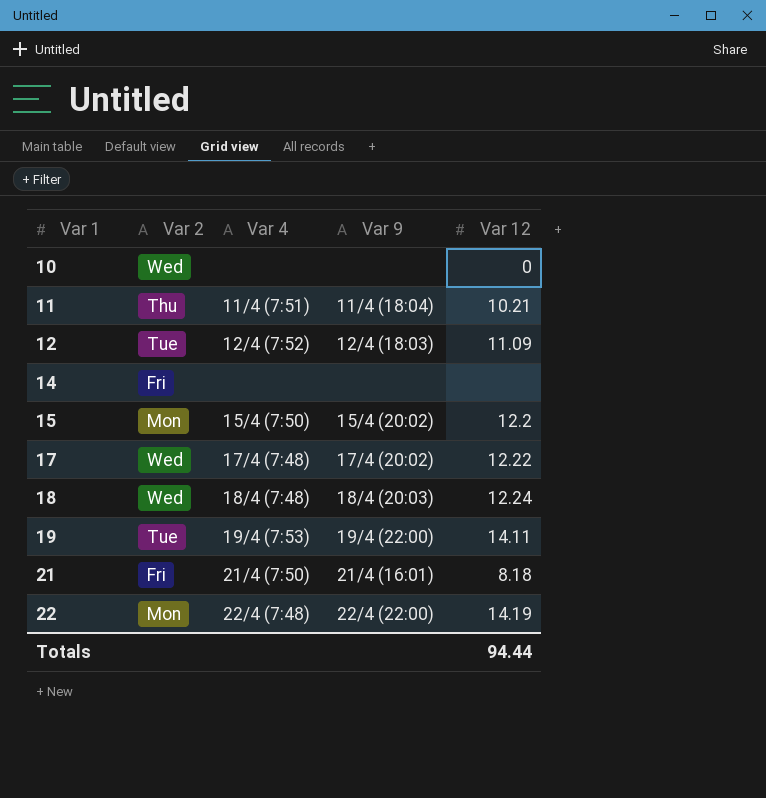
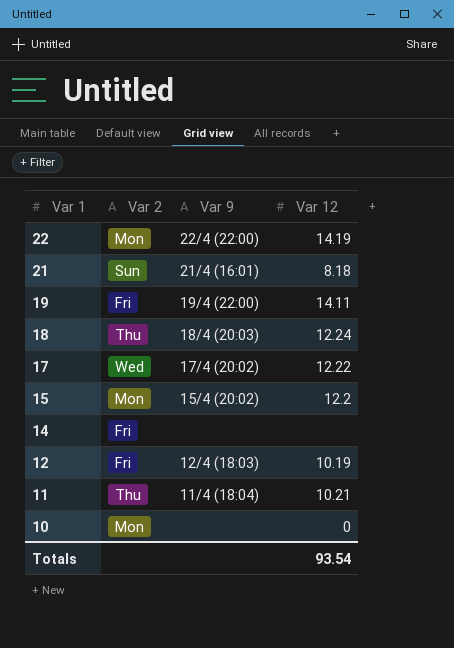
row order: Var 1 ascending -> Var 1 descending
column Var 4 | position: 3 -> none
21 | Var 2: Fri -> Sun
19 | Var 2: Tue -> Fri
18 | Var 2: Wed -> Thu
12 | Var 2: Tue -> Fri
12 | Var 12: 11.09 -> 10.19
10 | Var 2: Wed -> Mon
Totals | Var 12: 94.44 -> 93.54

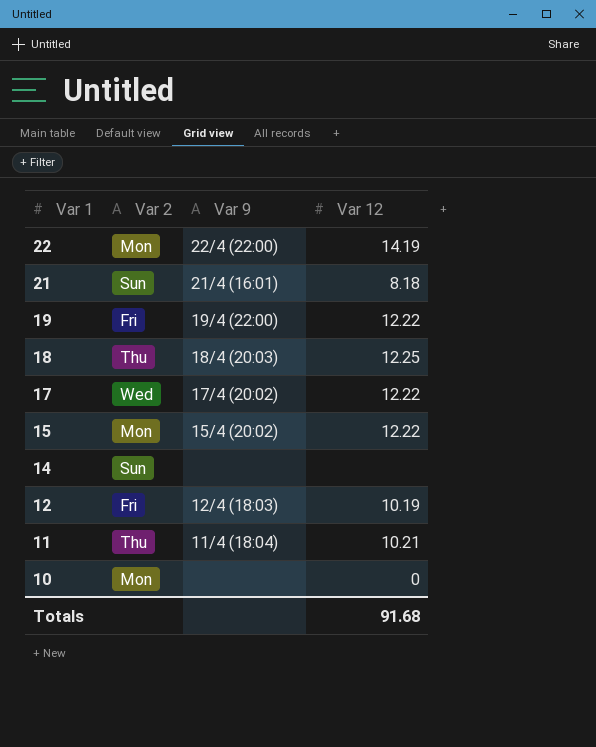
19 | Var 12: 14.11 -> 12.22
18 | Var 12: 12.24 -> 12.25
15 | Var 12: 12.2 -> 12.22
14 | Var 2: Fri -> Sun
Totals | Var 12: 93.54 -> 91.68

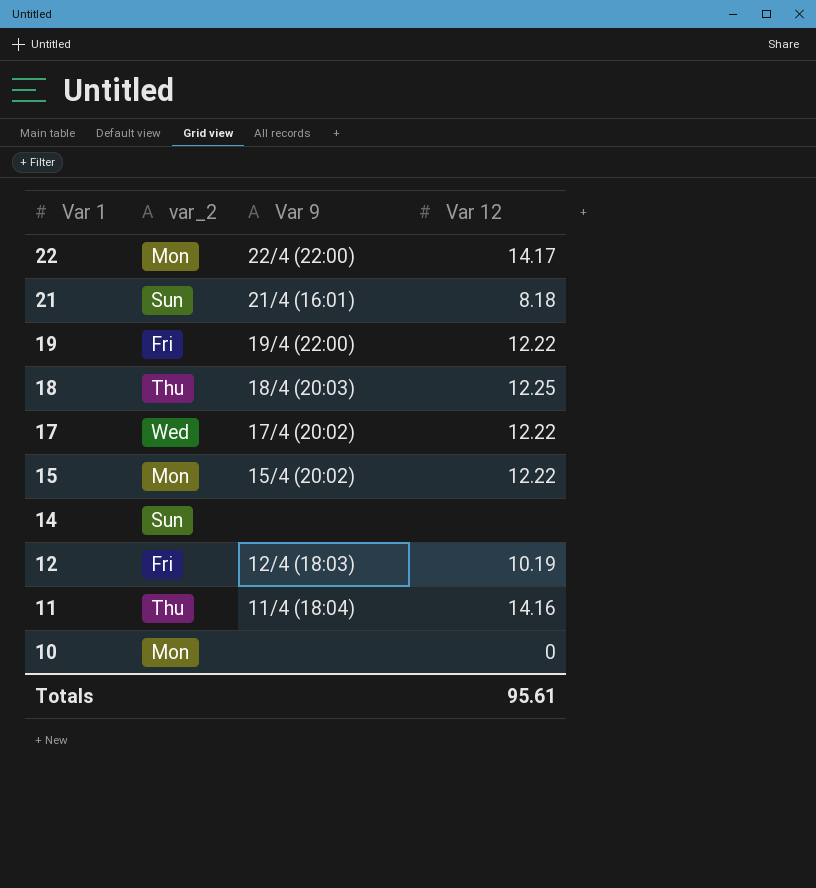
column name: Var 2 -> var_2
22 | Var 12: 14.19 -> 14.17
11 | Var 12: 10.21 -> 14.16
Totals | Var 12: 91.68 -> 95.61

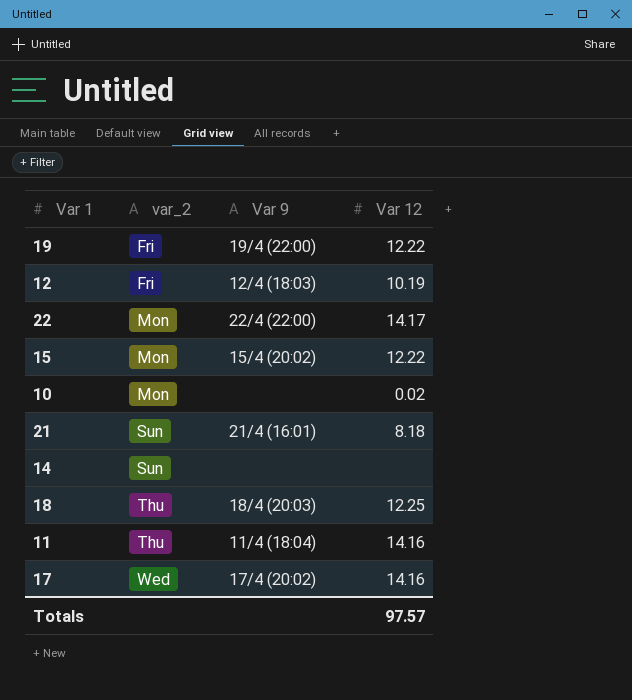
row order: Var 1 descending -> var_2 ascending
10 | Var 12: 0 -> 0.02
17 | Var 12: 12.22 -> 14.16
Totals | Var 12: 95.61 -> 97.57

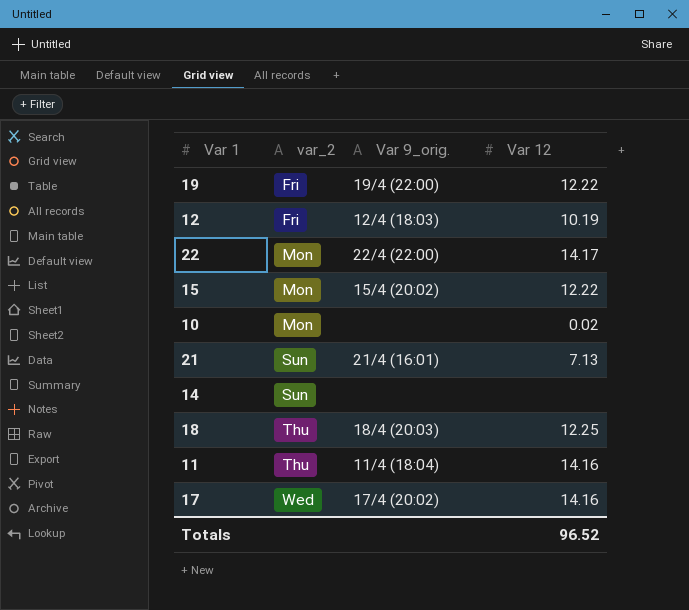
column name: Var 9 -> Var 9_orig.
21 | Var 12: 8.18 -> 7.13
Totals | Var 12: 97.57 -> 96.52

